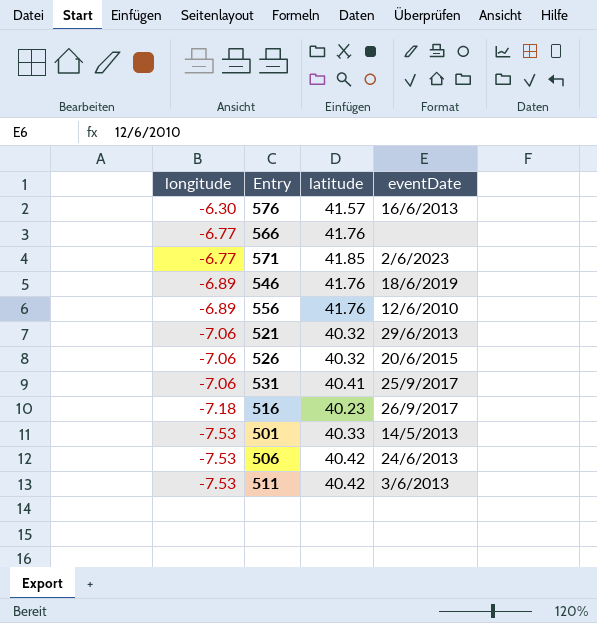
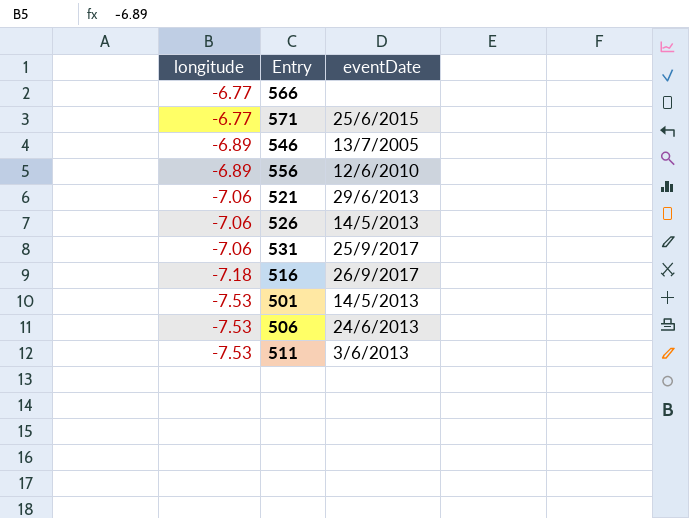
column latitude | position: 3 -> none
row 576: -6.30 | 41.57 | 16/6/2013 -> none
571 | eventDate: 2/6/2023 -> 25/6/2015
546 | eventDate: 18/6/2019 -> 13/7/2005
526 | eventDate: 20/6/2015 -> 14/5/2013

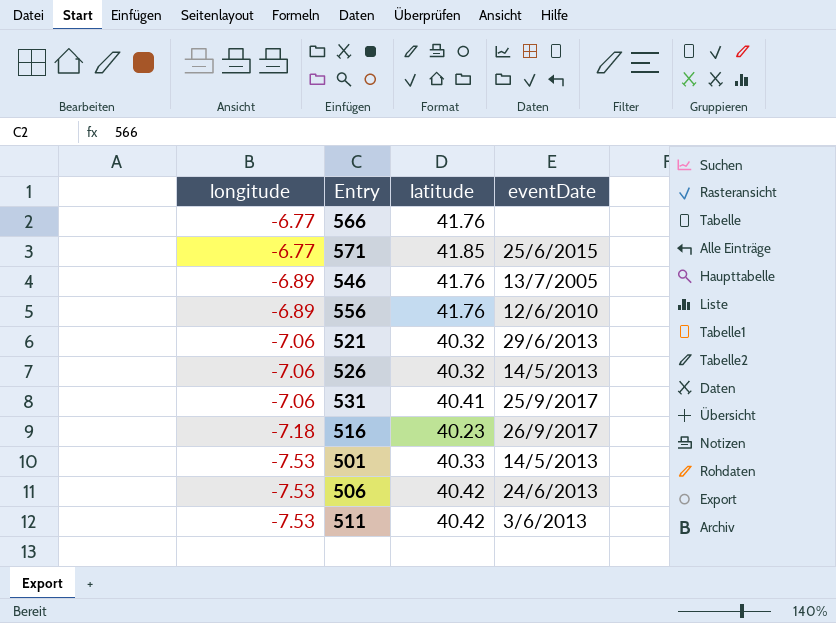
column latitude | position: none -> 3

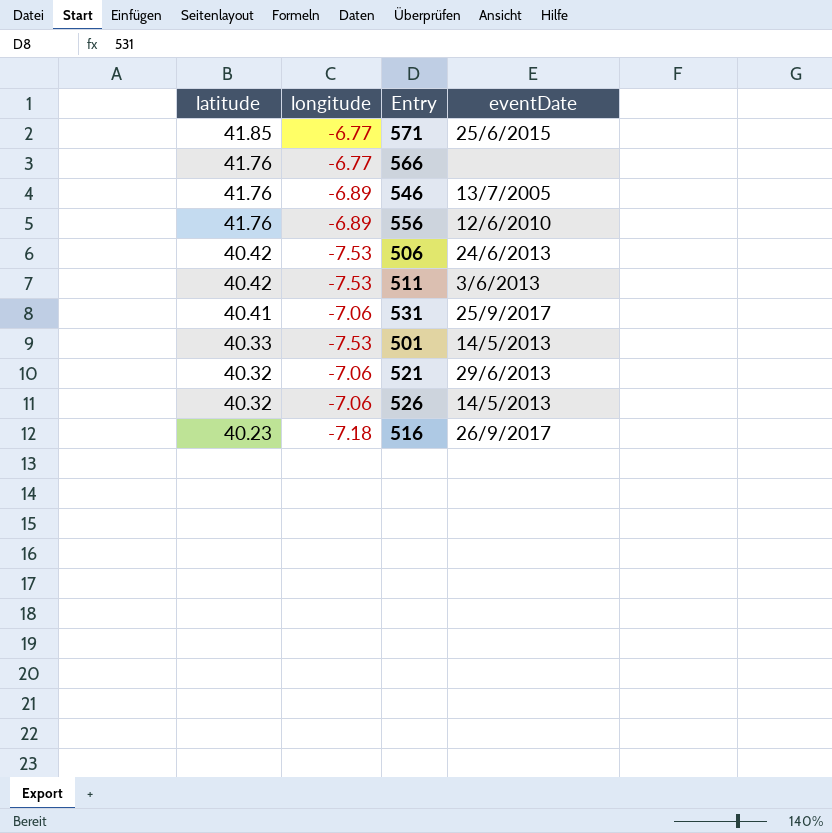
row order: longitude descending -> latitude descending
column latitude | position: 3 -> 1

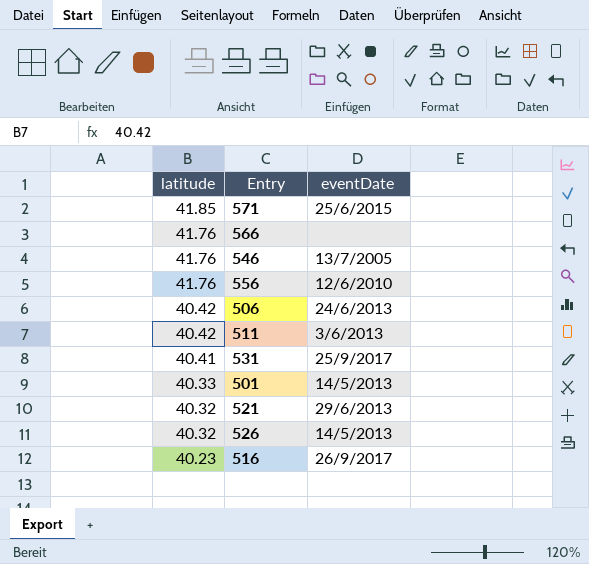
column longitude | position: 2 -> none

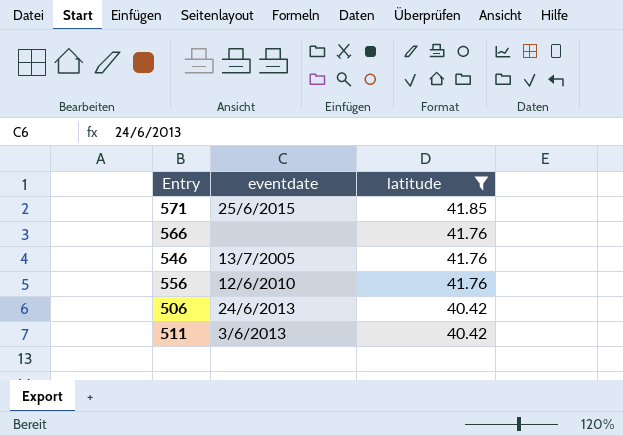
filter: none -> latitude >= 40.42
column name: eventDate -> eventdate
column latitude | position: 1 -> 3

